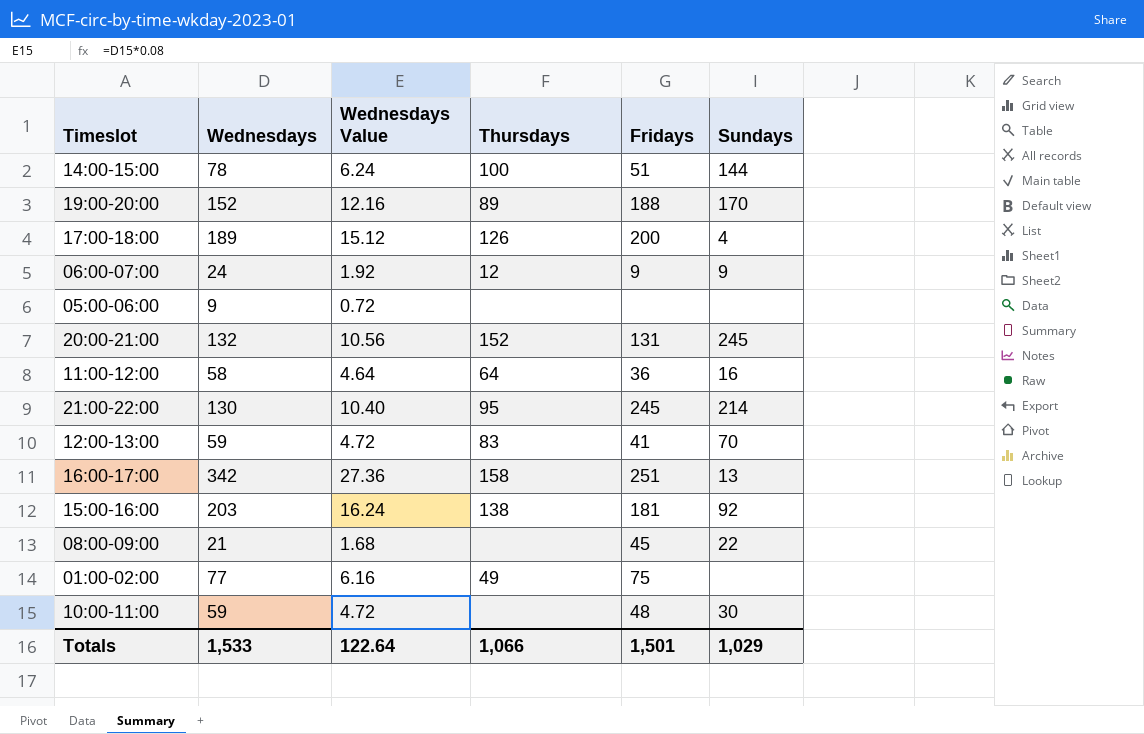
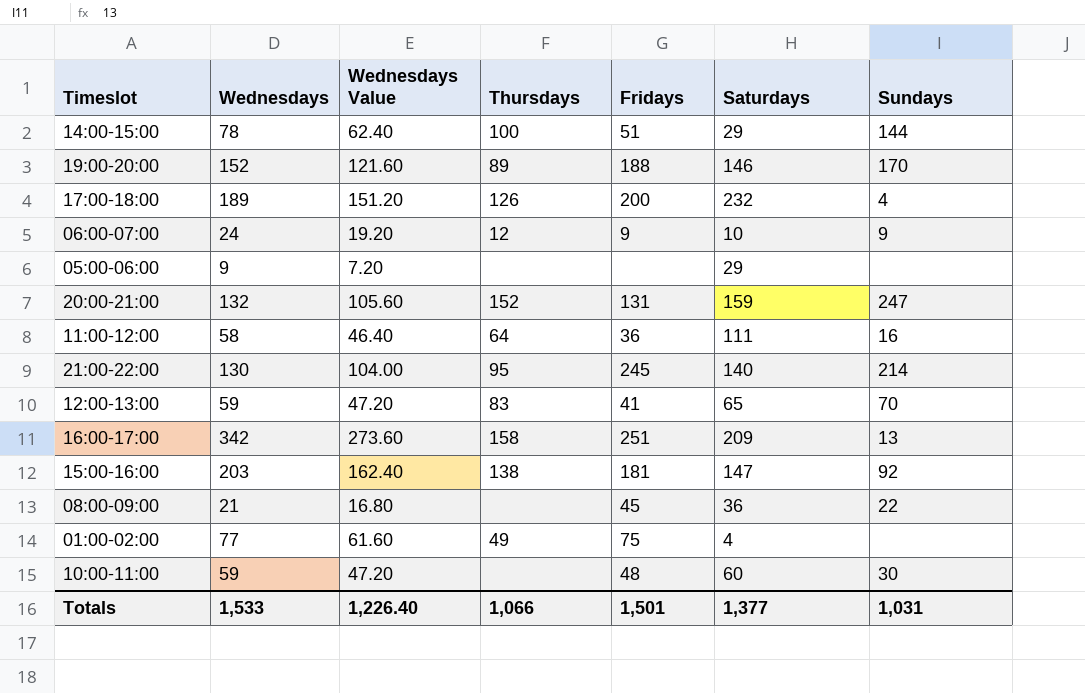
column Wednesdays Value | formula: [Wednesdays] * 0.08 -> [Wednesdays] * 0.8
column Saturdays | position: none -> 6
20:00-21:00 | Sundays: 245 -> 247
Totals | Wednesdays Value: 122.64 -> 1,226.40
Totals | Sundays: 1,029 -> 1,031

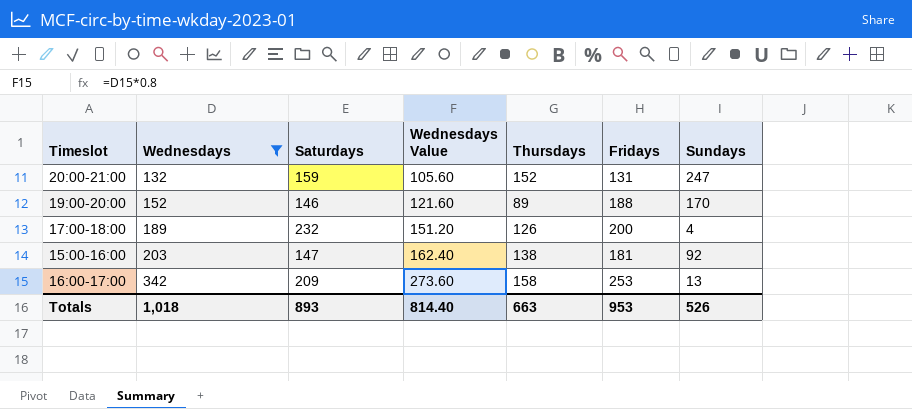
filter: none -> Wednesdays >= 132
row order: none -> Wednesdays ascending
column Saturdays | position: 6 -> 3
16:00-17:00 | Fridays: 251 -> 253
Totals | Wednesdays: 1,533 -> 1,018
Totals | Saturdays: 1,377 -> 893
Totals | Wednesdays Value: 1,226.40 -> 814.40
Totals | Thursdays: 1,066 -> 663
Totals | Fridays: 1,501 -> 953
Totals | Sundays: 1,031 -> 526

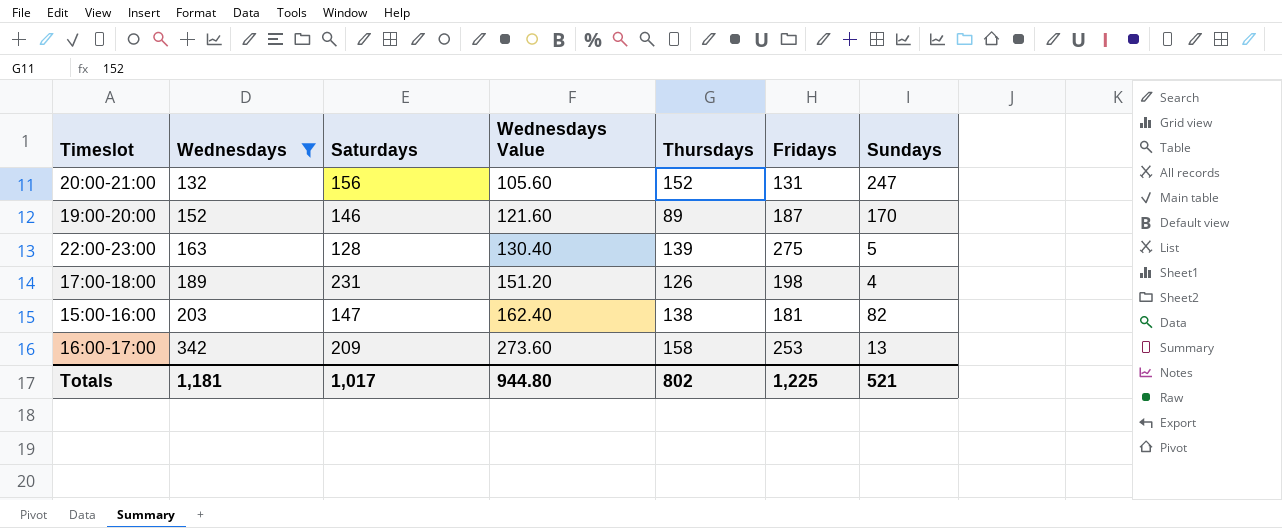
20:00-21:00 | Saturdays: 159 -> 156
19:00-20:00 | Fridays: 188 -> 187
row 22:00-23:00: none -> 163 | 128 | 130.40 | 139 | 275 | 5
17:00-18:00 | Saturdays: 232 -> 231
17:00-18:00 | Fridays: 200 -> 198
15:00-16:00 | Sundays: 92 -> 82
Totals | Wednesdays: 1,018 -> 1,181
Totals | Saturdays: 893 -> 1,017
Totals | Wednesdays Value: 814.40 -> 944.80
Totals | Thursdays: 663 -> 802
Totals | Fridays: 953 -> 1,225
Totals | Sundays: 526 -> 521

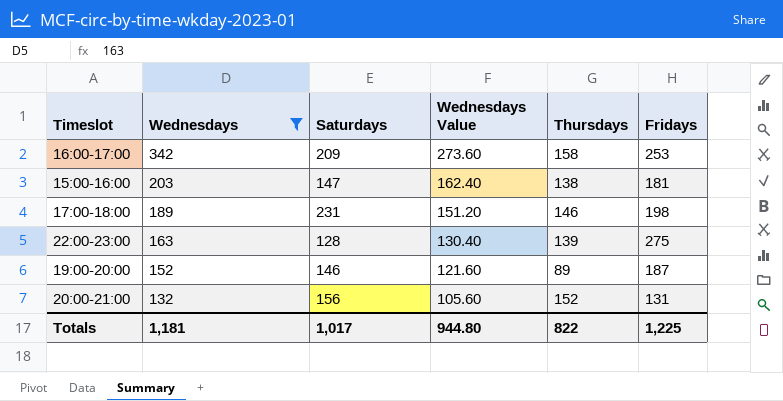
row order: Wednesdays ascending -> Wednesdays descending
column Sundays | position: 7 -> none
17:00-18:00 | Thursdays: 126 -> 146
Totals | Thursdays: 802 -> 822

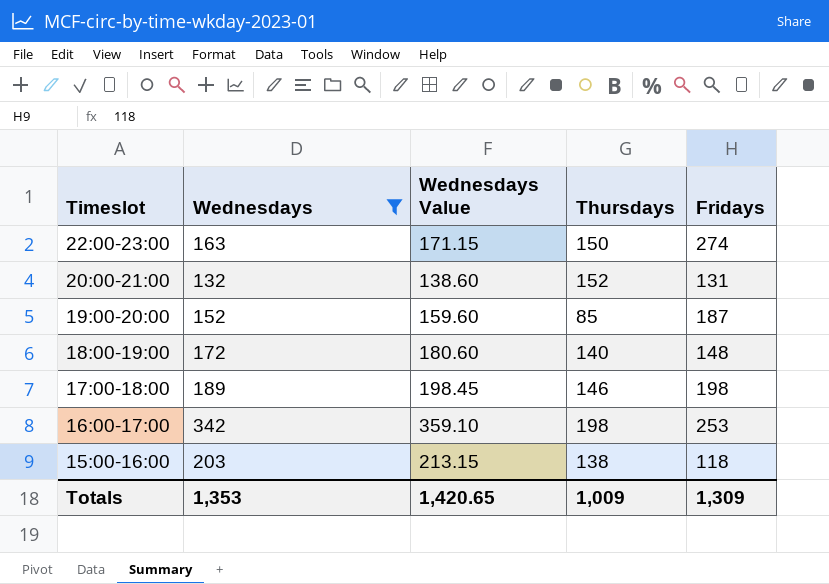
row order: Wednesdays descending -> Timeslot descending
column Saturdays | position: 3 -> none
column Wednesdays Value | formula: [Wednesdays] * 0.8 -> [Wednesdays] * 1.05
22:00-23:00 | Thursdays: 139 -> 150
22:00-23:00 | Fridays: 275 -> 274
19:00-20:00 | Thursdays: 89 -> 85
row 18:00-19:00: none -> 172 | 180.60 | 140 | 148
16:00-17:00 | Thursdays: 158 -> 198
15:00-16:00 | Fridays: 181 -> 118
Totals | Wednesdays: 1,181 -> 1,353
Totals | Wednesdays Value: 944.80 -> 1,420.65
Totals | Thursdays: 822 -> 1,009
Totals | Fridays: 1,225 -> 1,309

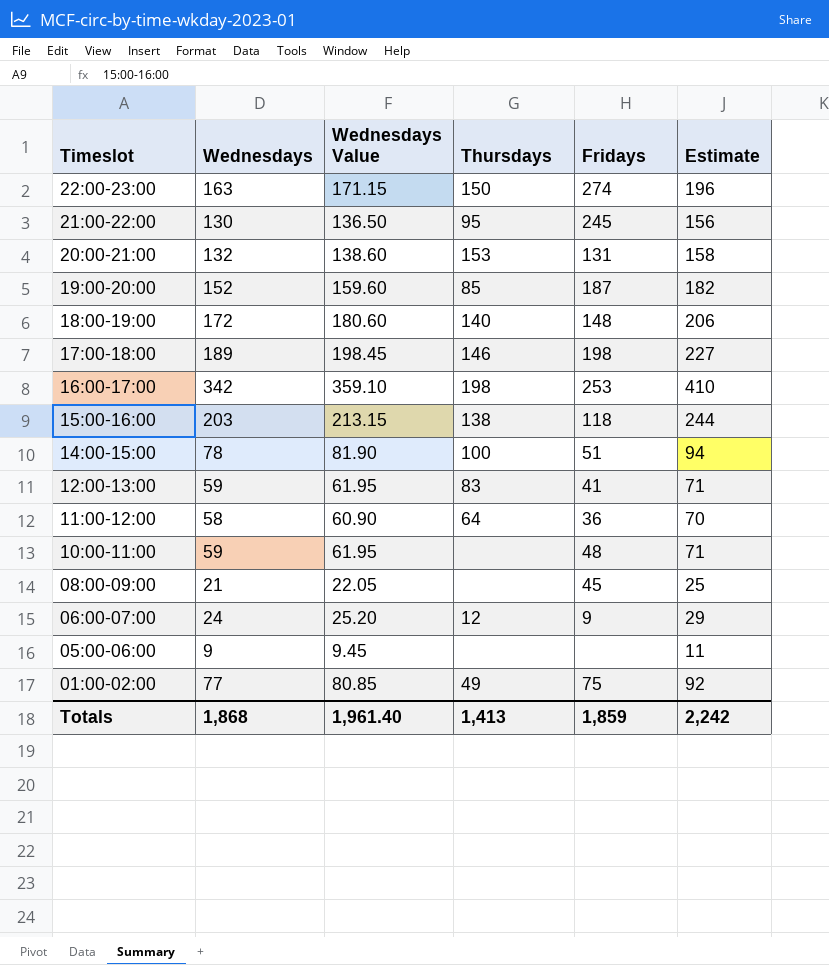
filter: Wednesdays >= 132 -> none
column Estimate | formula: none -> [Wednesdays] * 1.2
20:00-21:00 | Thursdays: 152 -> 153
Totals | Wednesdays: 1,353 -> 1,868
Totals | Wednesdays Value: 1,420.65 -> 1,961.40
Totals | Thursdays: 1,009 -> 1,413
Totals | Fridays: 1,309 -> 1,859

